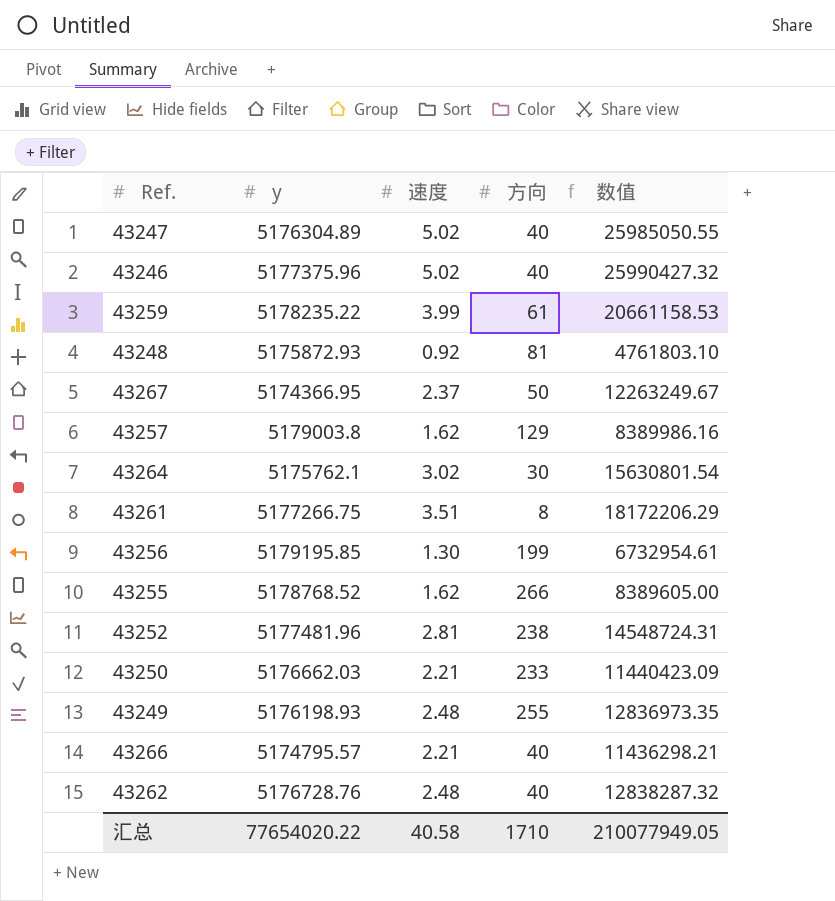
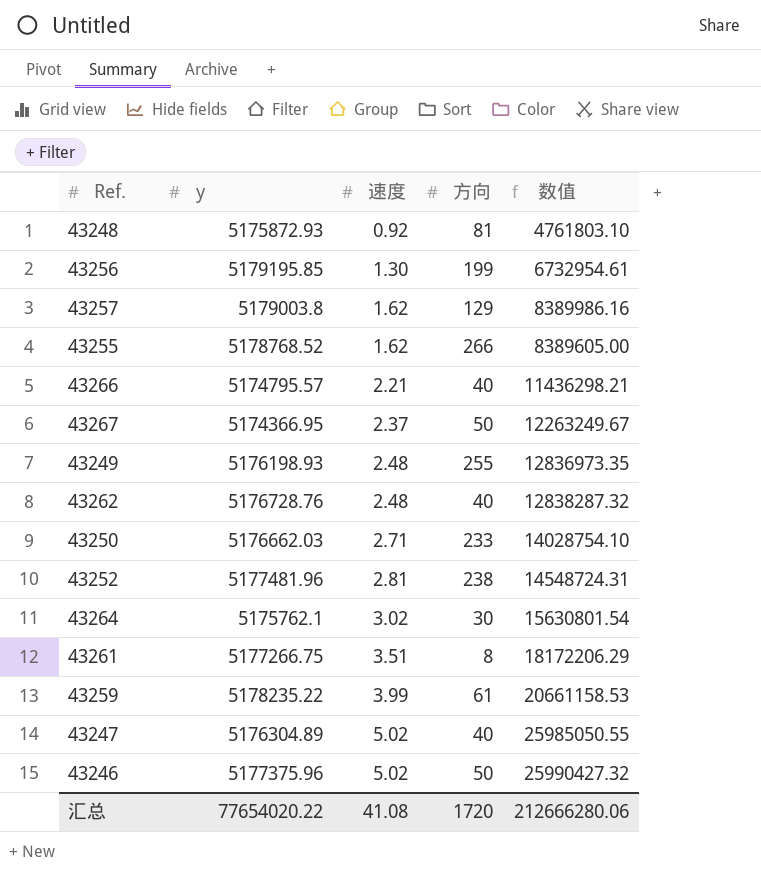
row order: none -> 速度 ascending
43250 | 速度: 2.21 -> 2.71
43250 | 数值: 11440423.09 -> 14028754.10
43246 | 方向: 40 -> 50
汇总 | 速度: 40.58 -> 41.08
汇总 | 方向: 1710 -> 1720
汇总 | 数值: 210077949.05 -> 212666280.06

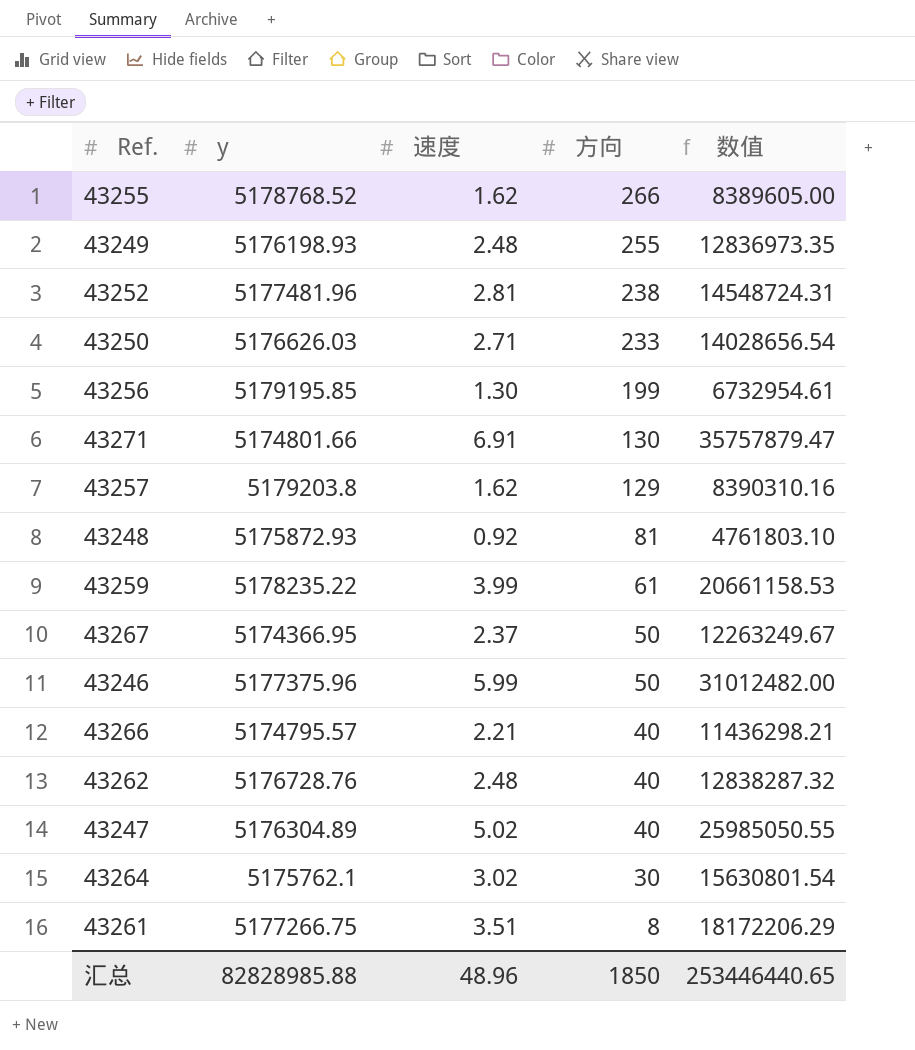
row order: 速度 ascending -> 方向 descending
43250 | y: 5176662.03 -> 5176626.03
43250 | 数值: 14028754.10 -> 14028656.54
row 43271: none -> 5174801.66 | 6.91 | 130 | 35757879.47
43257 | y: 5179003.8 -> 5179203.8
43257 | 数值: 8389986.16 -> 8390310.16
43246 | 速度: 5.02 -> 5.99
43246 | 数值: 25990427.32 -> 31012482.00
汇总 | y: 77654020.22 -> 82828985.88
汇总 | 速度: 41.08 -> 48.96
汇总 | 方向: 1720 -> 1850
汇总 | 数值: 212666280.06 -> 253446440.65

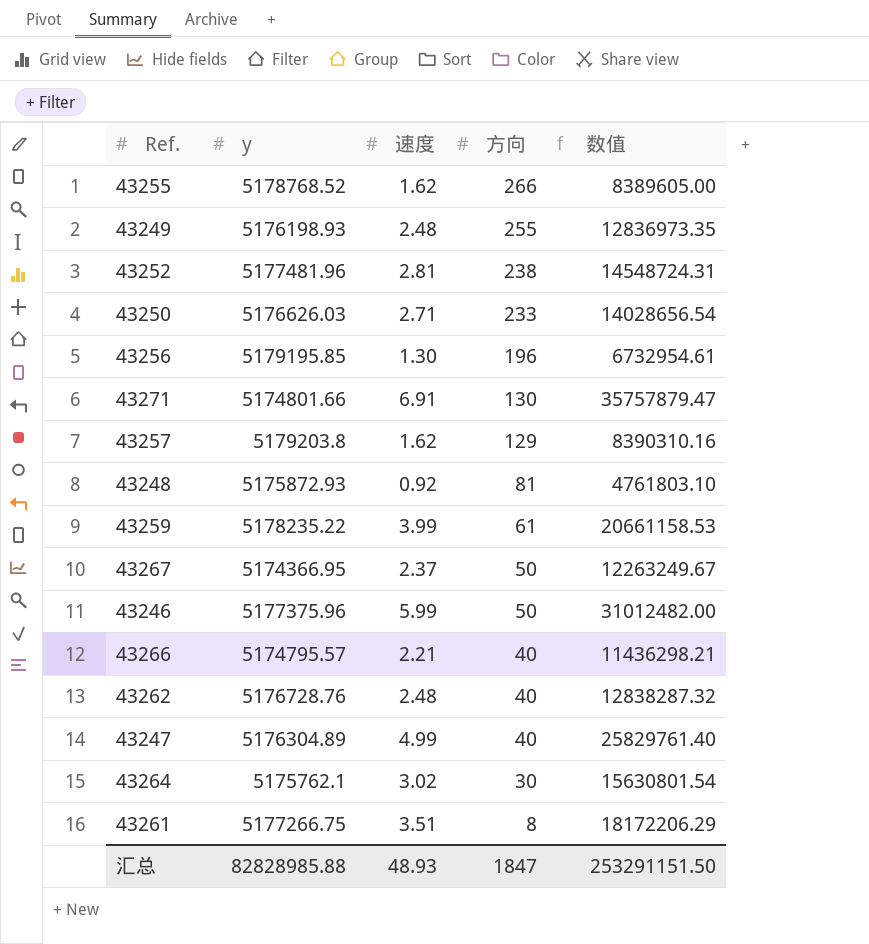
43256 | 方向: 199 -> 196
43247 | 速度: 5.02 -> 4.99
43247 | 数值: 25985050.55 -> 25829761.40
汇总 | 速度: 48.96 -> 48.93
汇总 | 方向: 1850 -> 1847
汇总 | 数值: 253446440.65 -> 253291151.50

